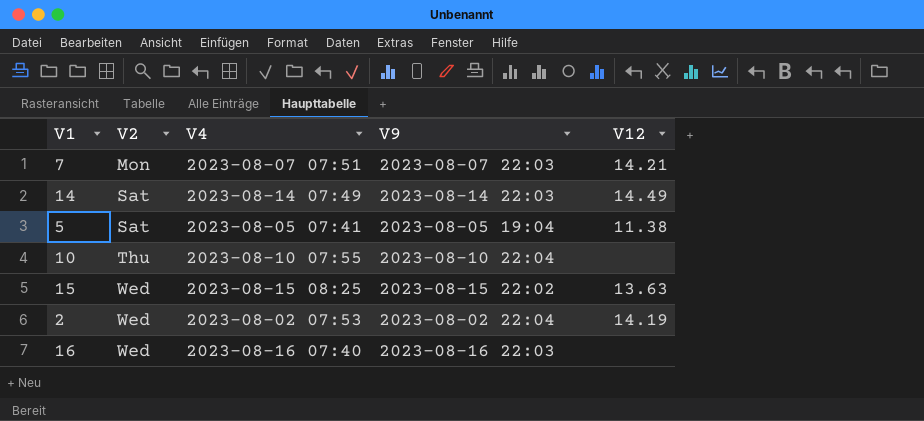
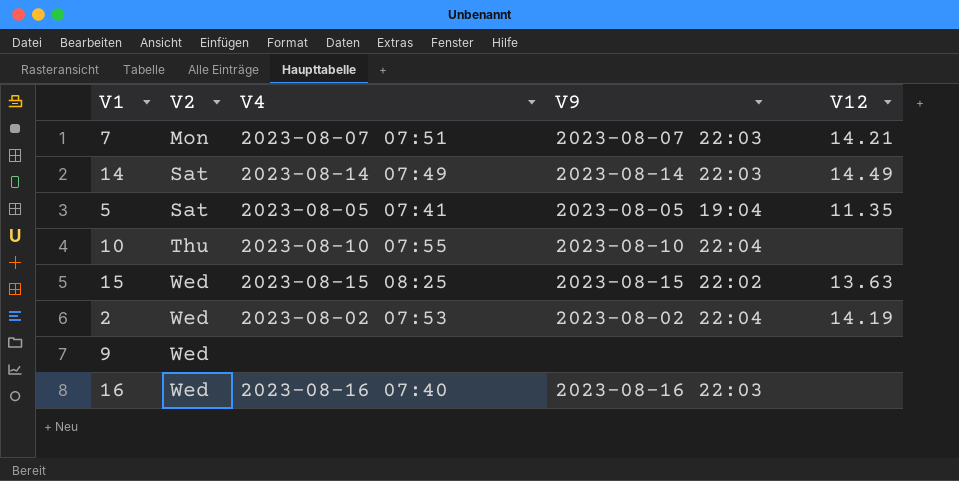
5 | V12: 11.38 -> 11.35
row 9: none -> Wed | none | none | none

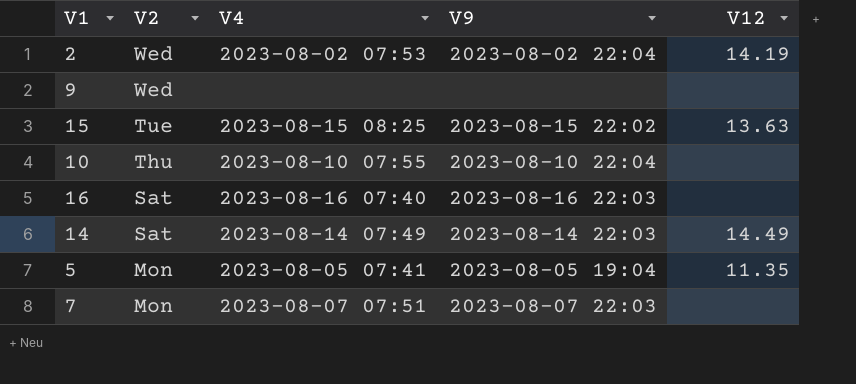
row order: V2 ascending -> V2 descending
15 | V2: Wed -> Tue
16 | V2: Wed -> Sat
5 | V2: Sat -> Mon
7 | V12: 14.21 -> none

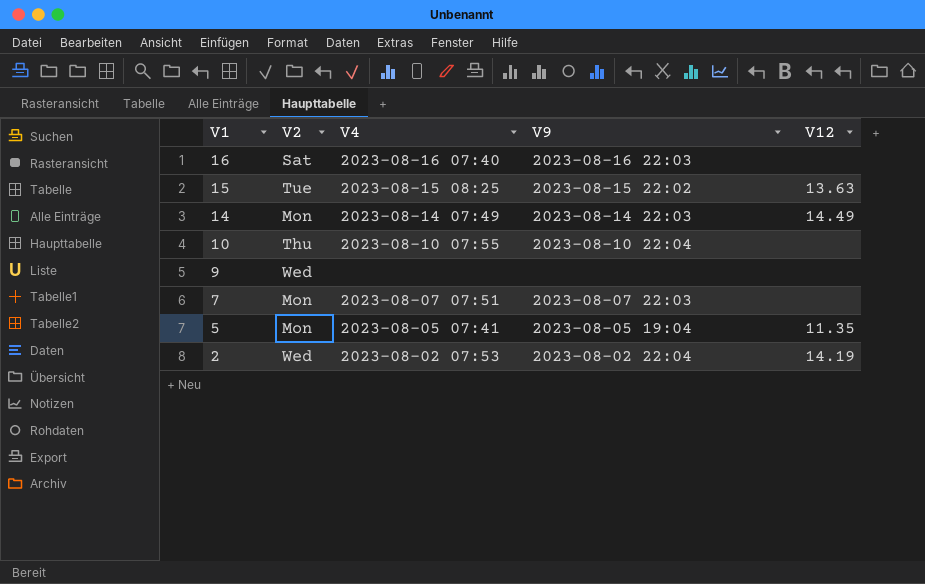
row order: V2 descending -> V1 descending
14 | V2: Sat -> Mon

